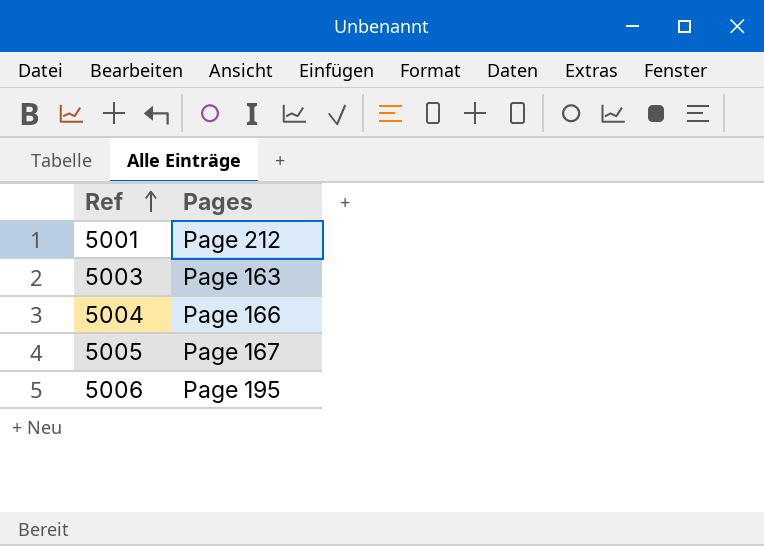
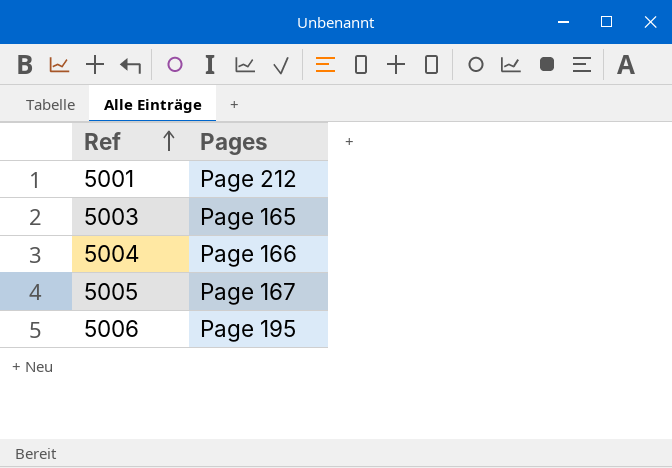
5003 | Pages: Page 163 -> Page 165

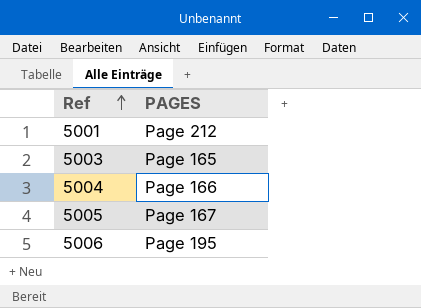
column name: Pages -> PAGES

